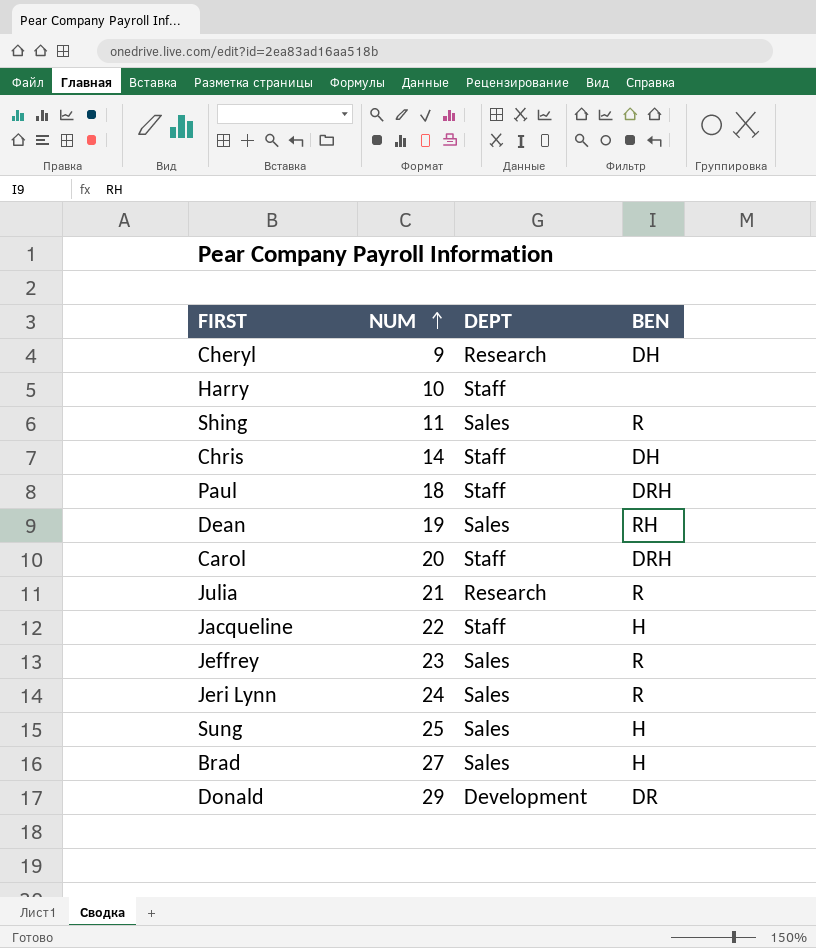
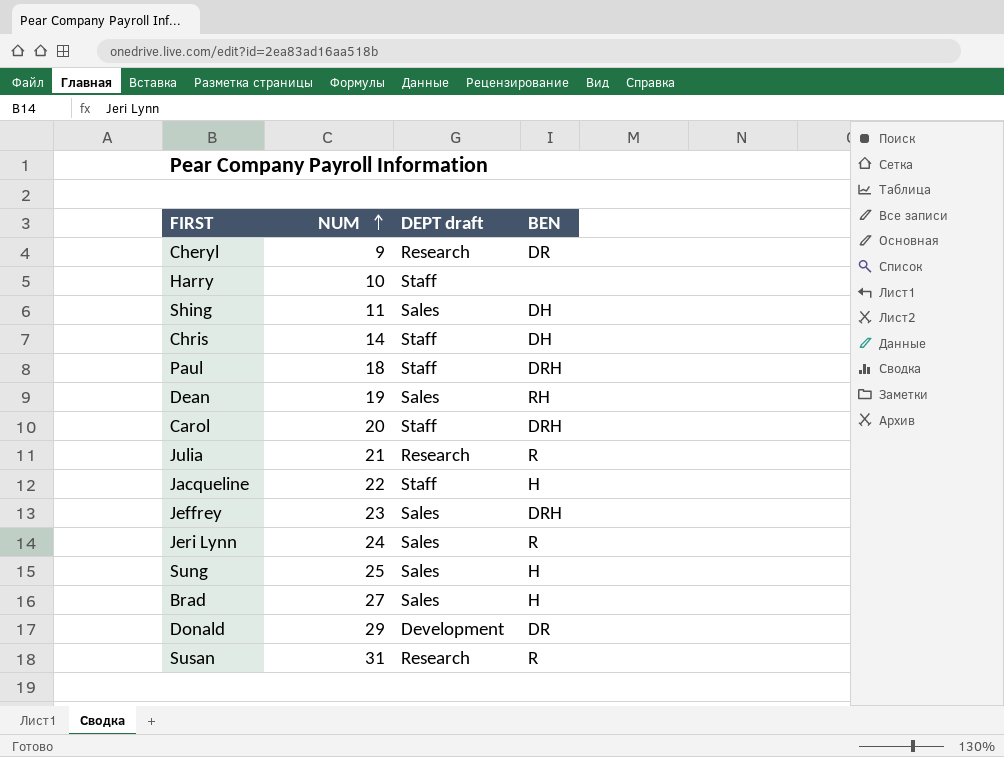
column name: DEPT -> DEPT draft
Cheryl | BEN: DH -> DR
Shing | BEN: R -> DH
Jeffrey | BEN: R -> DRH
row Susan: none -> 31 | Research | R

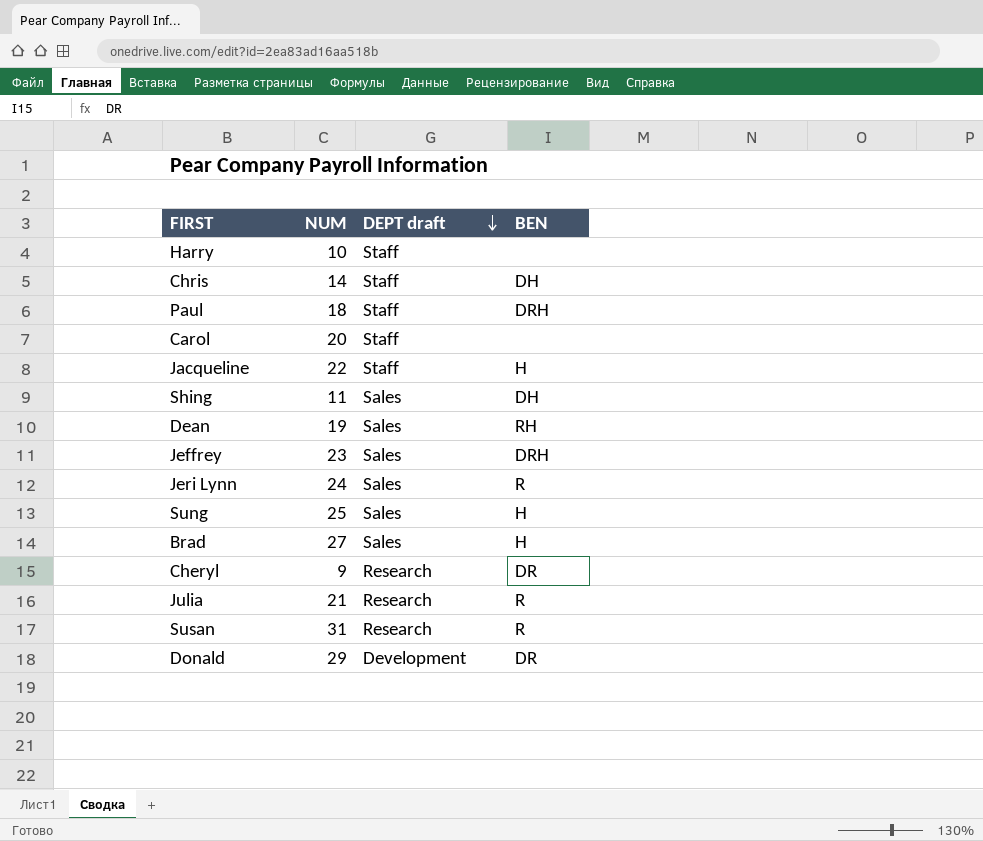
row order: NUM ascending -> DEPT draft descending
Carol | BEN: DRH -> none

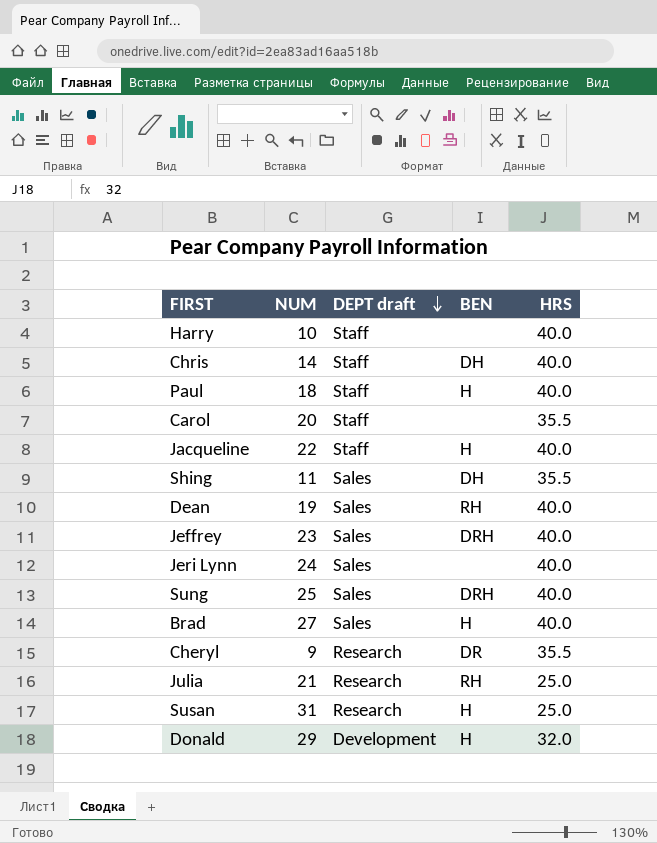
column HRS | position: none -> 5
Paul | BEN: DRH -> H
Jeri Lynn | BEN: R -> none
Sung | BEN: H -> DRH
Julia | BEN: R -> RH
Susan | BEN: R -> H
Donald | BEN: DR -> H

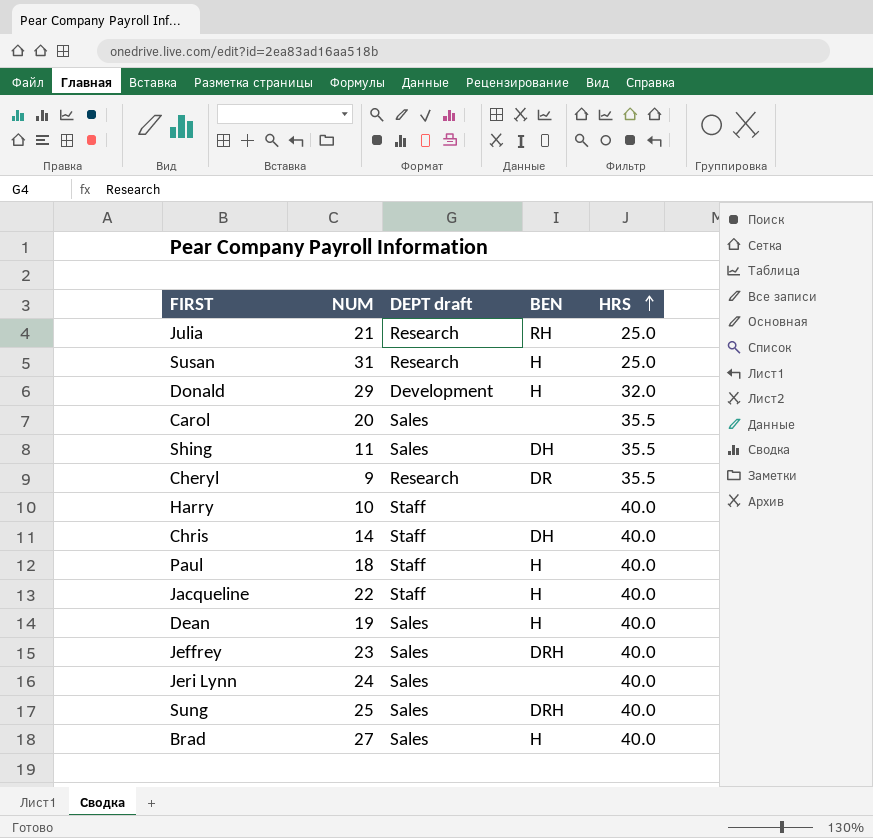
row order: DEPT draft descending -> HRS ascending
Carol | DEPT draft: Staff -> Sales
Dean | BEN: RH -> H

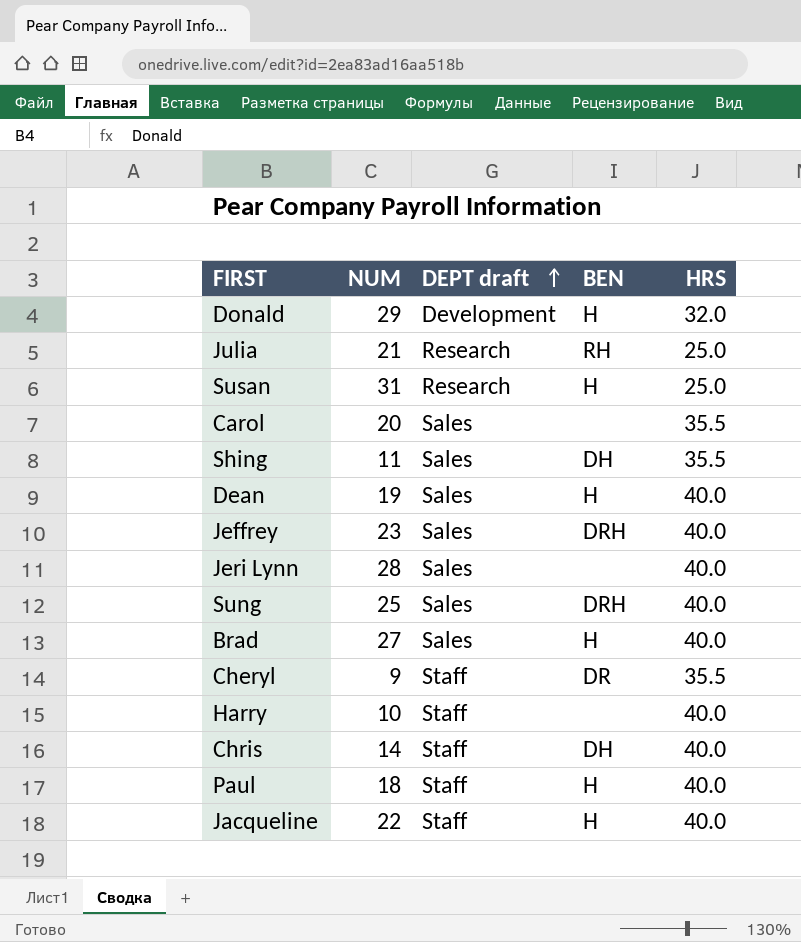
row order: HRS ascending -> DEPT draft ascending
Jeri Lynn | NUM: 24 -> 28
Cheryl | DEPT draft: Research -> Staff

